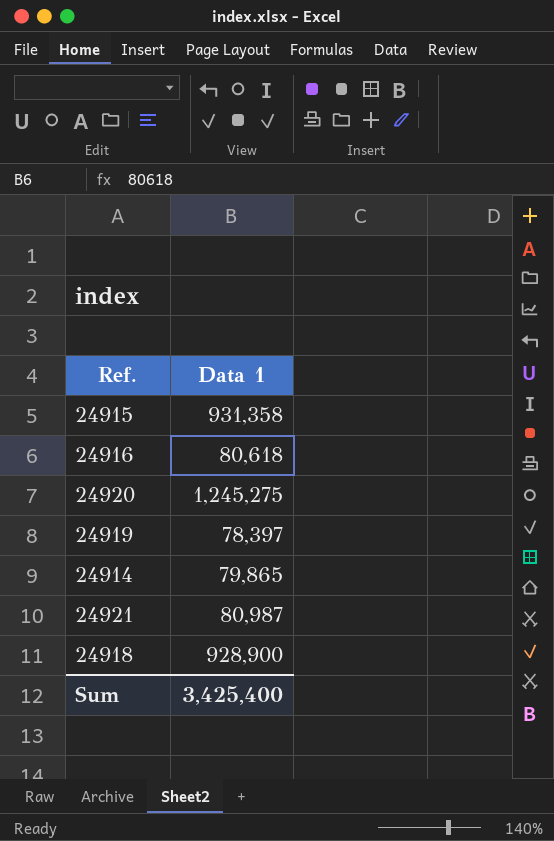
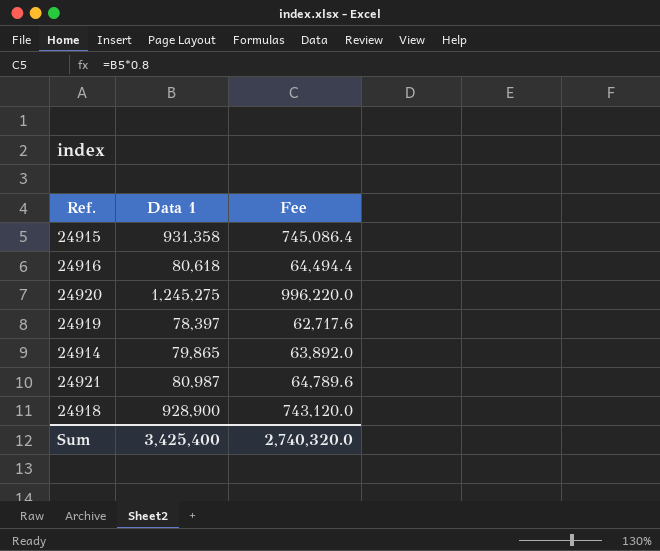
column Fee | formula: none -> [Data 1] * 0.8

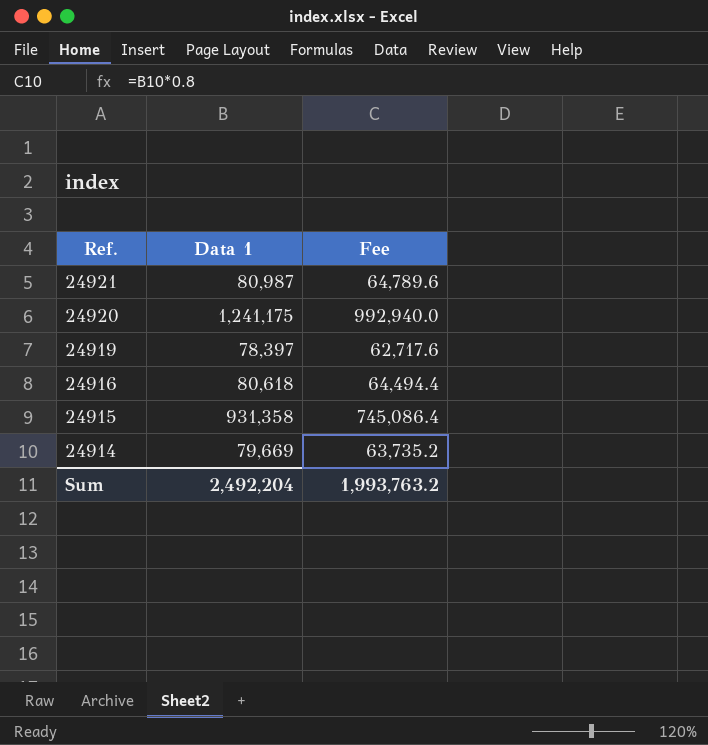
row order: none -> Ref. descending
row 24918: 928,900 | 743,120.0 -> none
24920 | Data 1: 1,245,275 -> 1,241,175
24920 | Fee: 996,220.0 -> 992,940.0
24914 | Data 1: 79,865 -> 79,669
24914 | Fee: 63,892.0 -> 63,735.2
Sum | Data 1: 3,425,400 -> 2,492,204
Sum | Fee: 2,740,320.0 -> 1,993,763.2

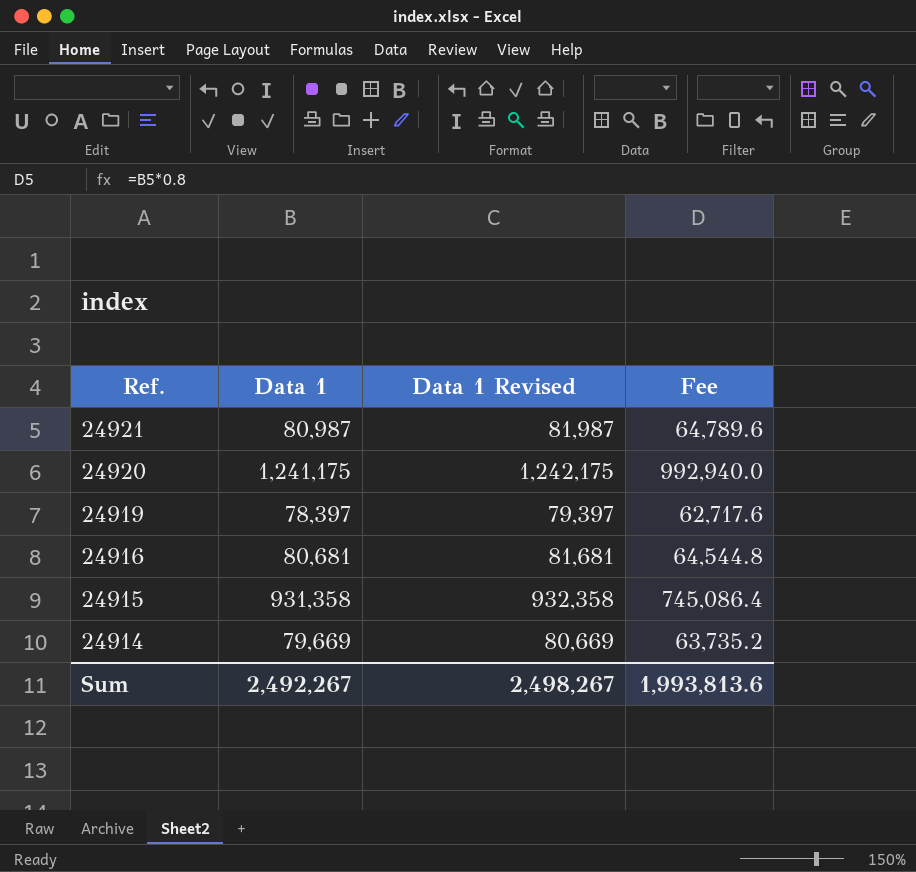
column Data 1 Revised | formula: none -> [Data 1] + 1000
24916 | Data 1: 80,618 -> 80,681
24916 | Fee: 64,494.4 -> 64,544.8
Sum | Data 1: 2,492,204 -> 2,492,267
Sum | Fee: 1,993,763.2 -> 1,993,813.6

